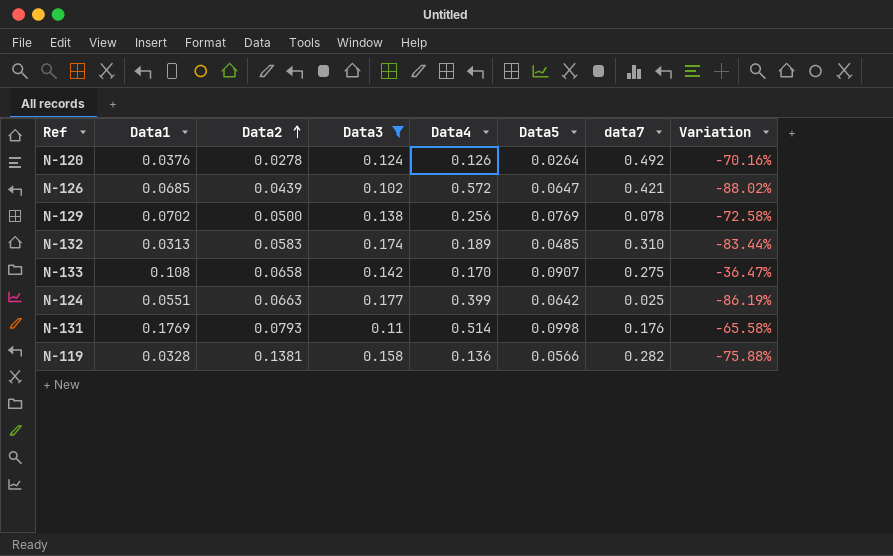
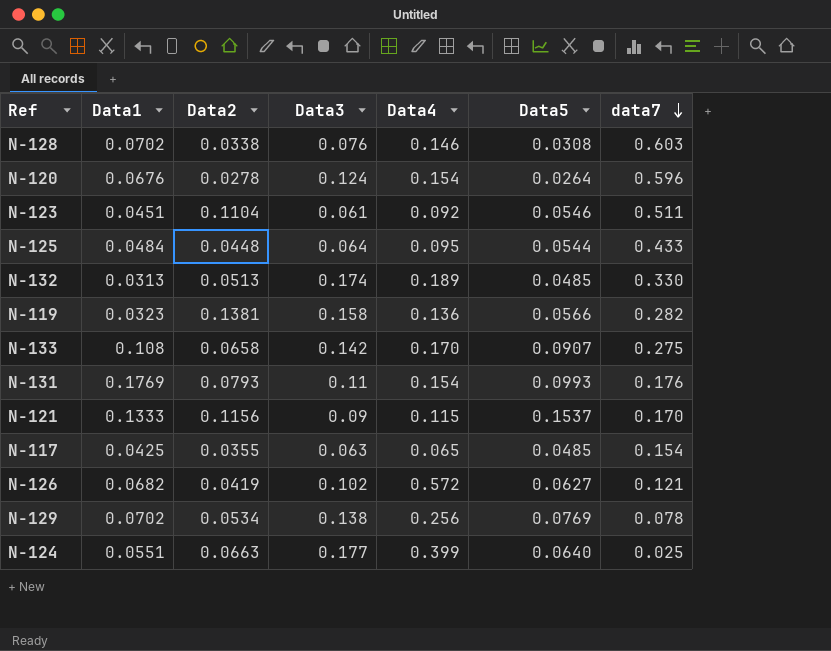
filter: Data3 >= 0.102 -> none
row order: Data2 ascending -> data7 descending
column Variation | formula: ([Data1] - [Data4]) / [Data4] -> none
N-120 | Data1: 0.0376 -> 0.0676
N-120 | Data4: 0.126 -> 0.154
N-120 | data7: 0.492 -> 0.596
N-132 | Data2: 0.0583 -> 0.0513
N-132 | data7: 0.310 -> 0.330
N-119 | Data1: 0.0328 -> 0.0323
N-131 | Data4: 0.514 -> 0.154
N-131 | Data5: 0.0998 -> 0.0993
N-126 | Data1: 0.0685 -> 0.0682
N-126 | Data2: 0.0439 -> 0.0419
N-126 | Data5: 0.0647 -> 0.0627
N-126 | data7: 0.421 -> 0.121
N-129 | Data2: 0.0500 -> 0.0534
N-124 | Data5: 0.0642 -> 0.0640

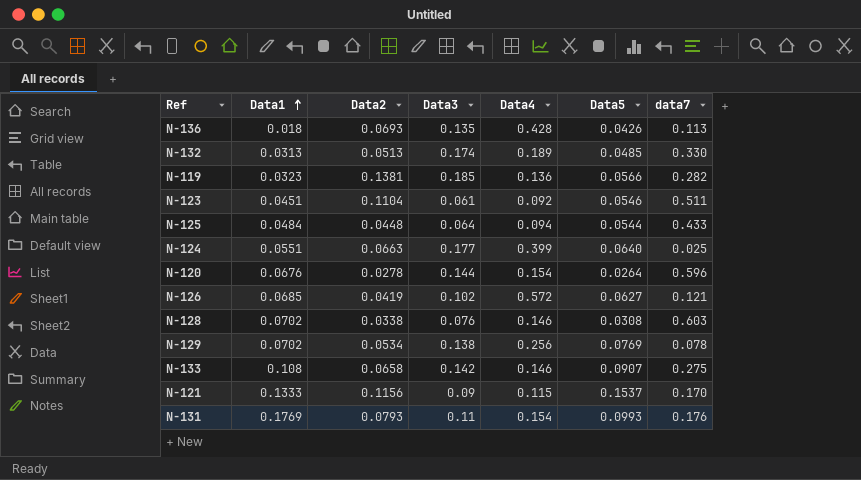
row order: data7 descending -> Data1 ascending
row N-117: 0.0425 | 0.0355 | 0.063 | 0.065 | 0.0485 | 0.154 -> none
row N-136: none -> 0.018 | 0.0693 | 0.135 | 0.428 | 0.0426 | 0.113
N-119 | Data3: 0.158 -> 0.185
N-125 | Data4: 0.095 -> 0.094
N-120 | Data3: 0.124 -> 0.144
N-126 | Data1: 0.0682 -> 0.0685
N-133 | Data4: 0.170 -> 0.146

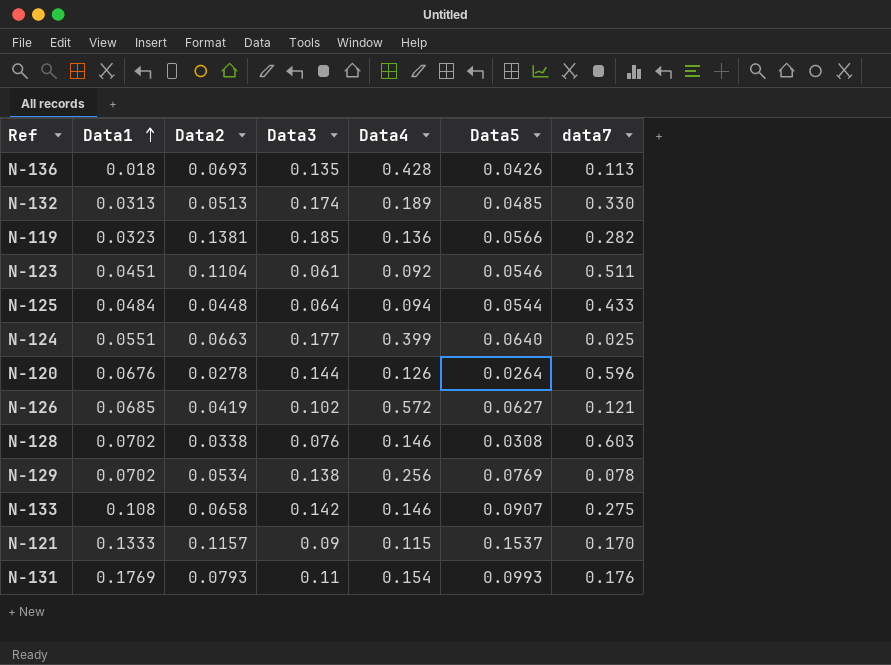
N-120 | Data4: 0.154 -> 0.126
N-121 | Data2: 0.1156 -> 0.1157

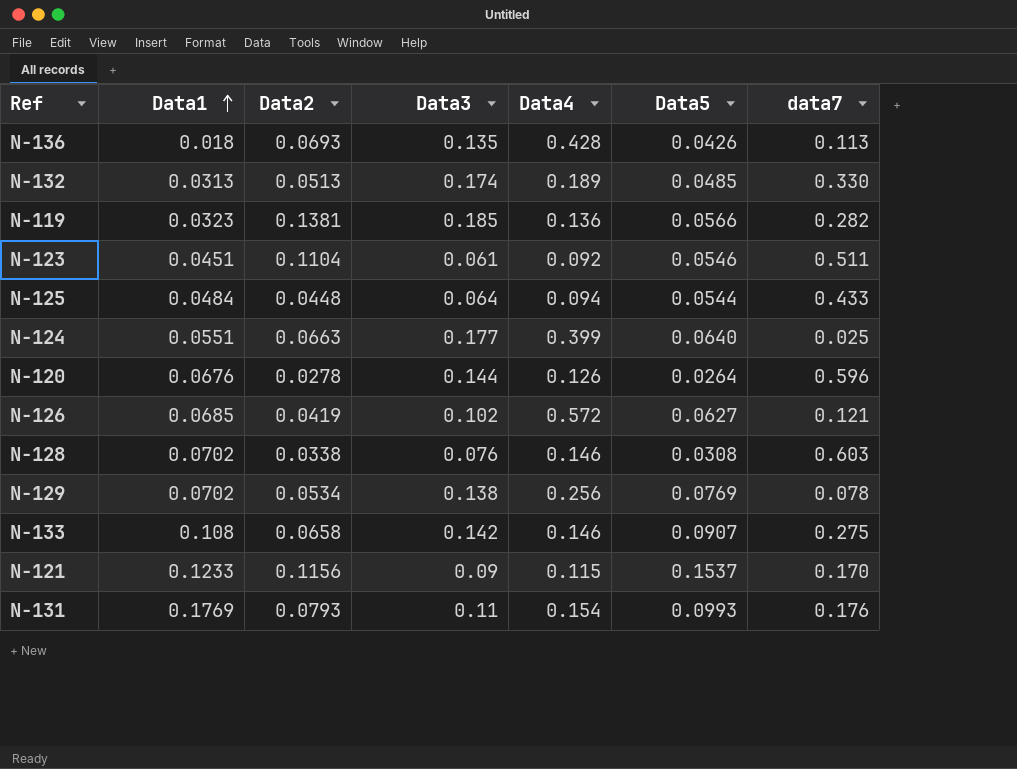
N-121 | Data1: 0.1333 -> 0.1233
N-121 | Data2: 0.1157 -> 0.1156

